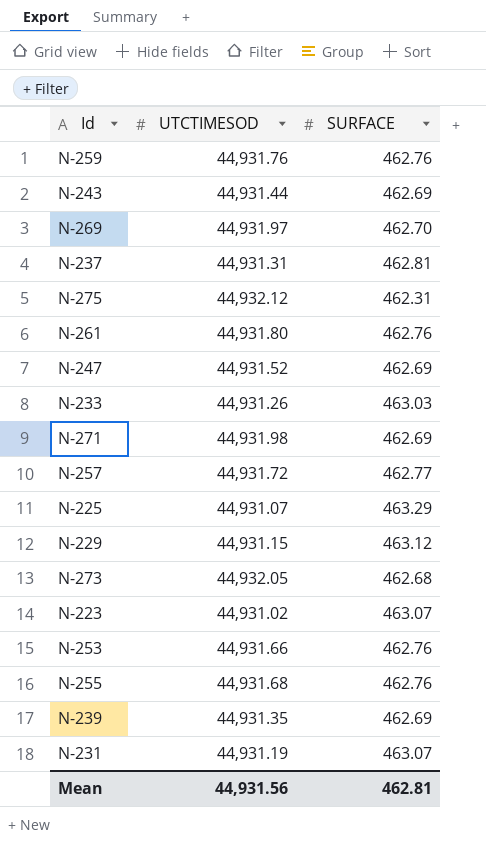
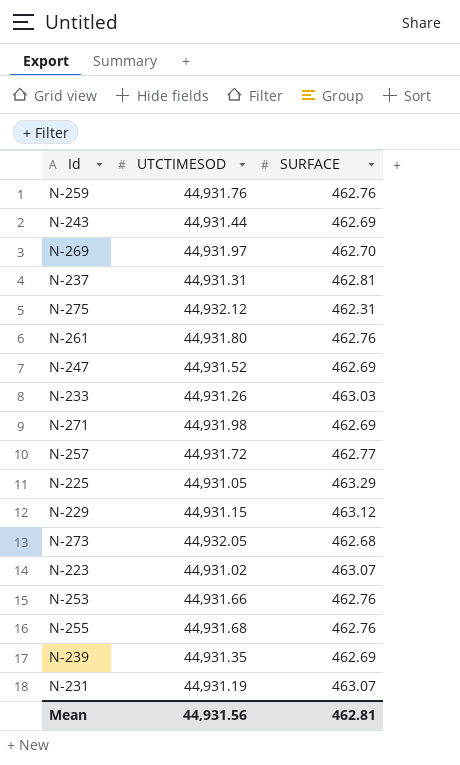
N-225 | UTCTIMESOD: 44,931.07 -> 44,931.05

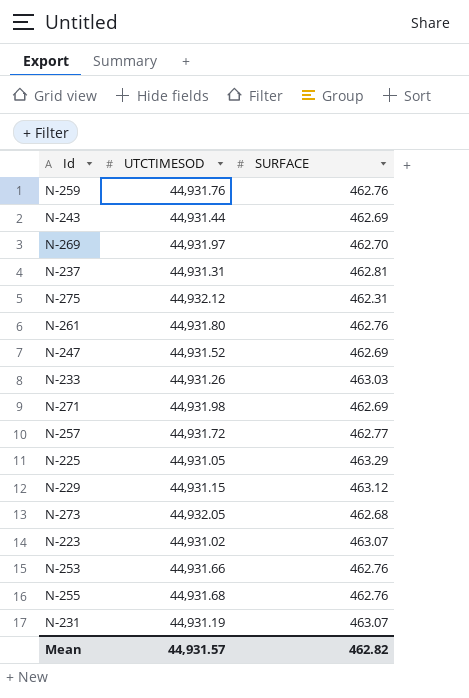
row N-239: 44,931.35 | 462.69 -> none
Mean | UTCTIMESOD: 44,931.56 -> 44,931.57
Mean | SURFACE: 462.81 -> 462.82

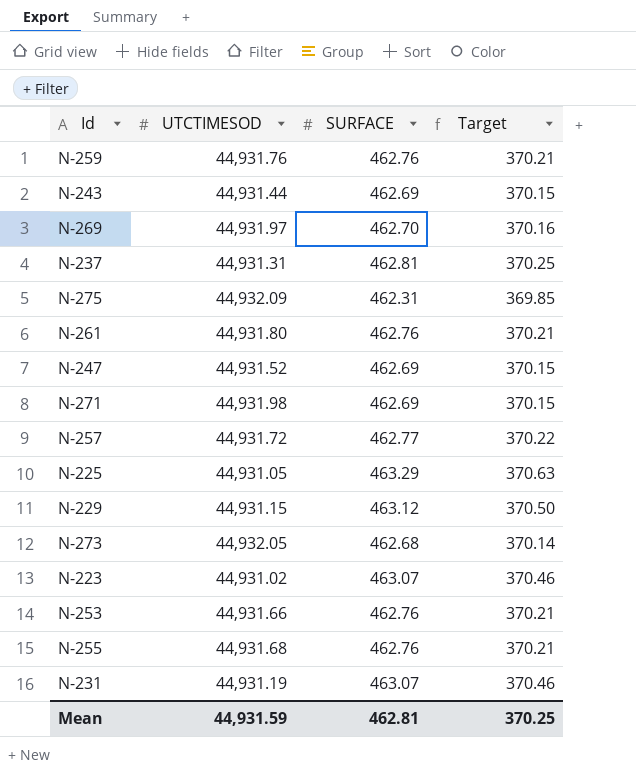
column Target | formula: none -> [SURFACE] * 0.8
row N-233: 44,931.26 | 463.03 -> none
N-275 | UTCTIMESOD: 44,932.12 -> 44,932.09
Mean | UTCTIMESOD: 44,931.57 -> 44,931.59
Mean | SURFACE: 462.82 -> 462.81

